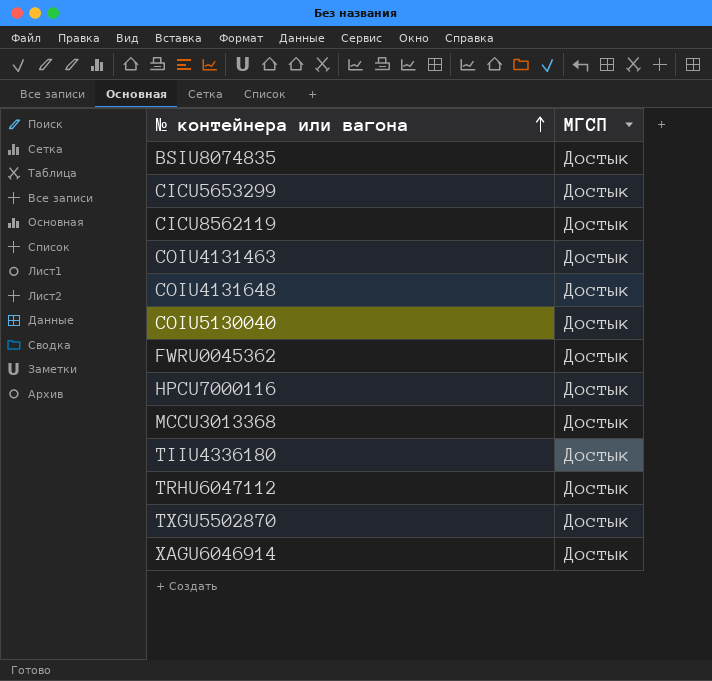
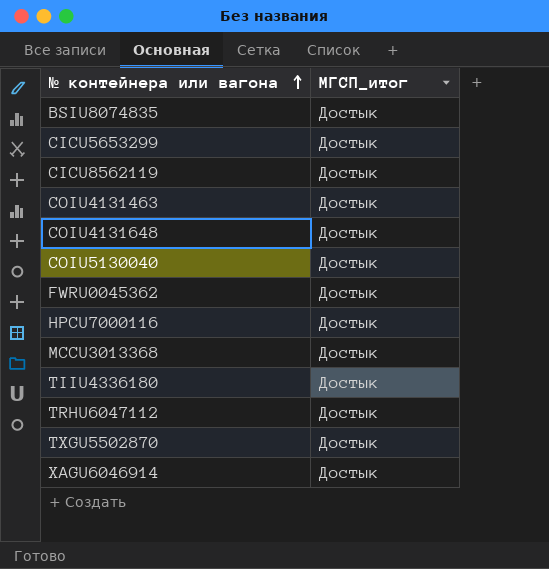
column name: МГСП -> МГСП_итог

